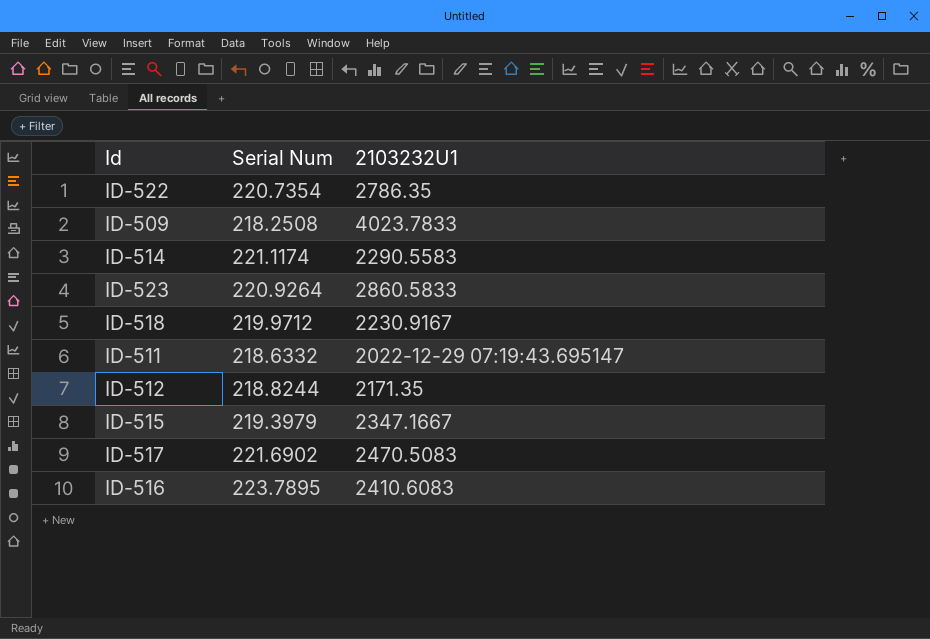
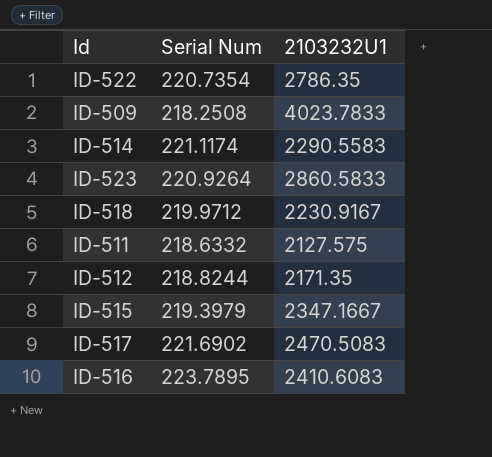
ID-511 | 2103232U1: 2022-12-29 07:19:43.695147 -> 2127.575

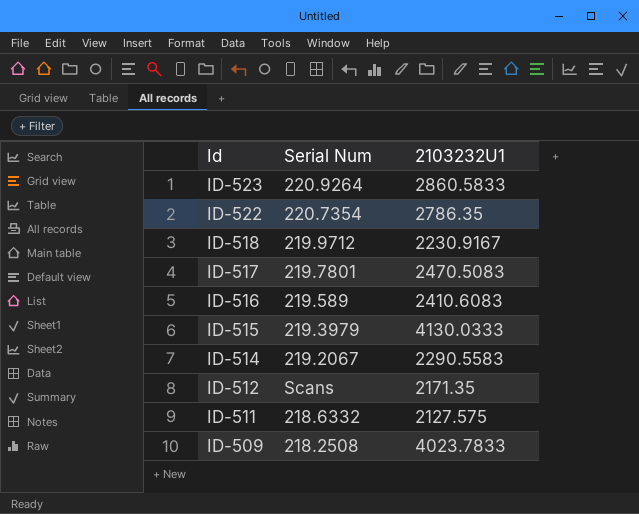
row order: none -> Id descending
ID-517 | Serial Num: 221.6902 -> 219.7801
ID-516 | Serial Num: 223.7895 -> 219.589
ID-515 | 2103232U1: 2347.1667 -> 4130.0333
ID-514 | Serial Num: 221.1174 -> 219.2067
ID-512 | Serial Num: 218.8244 -> Scans

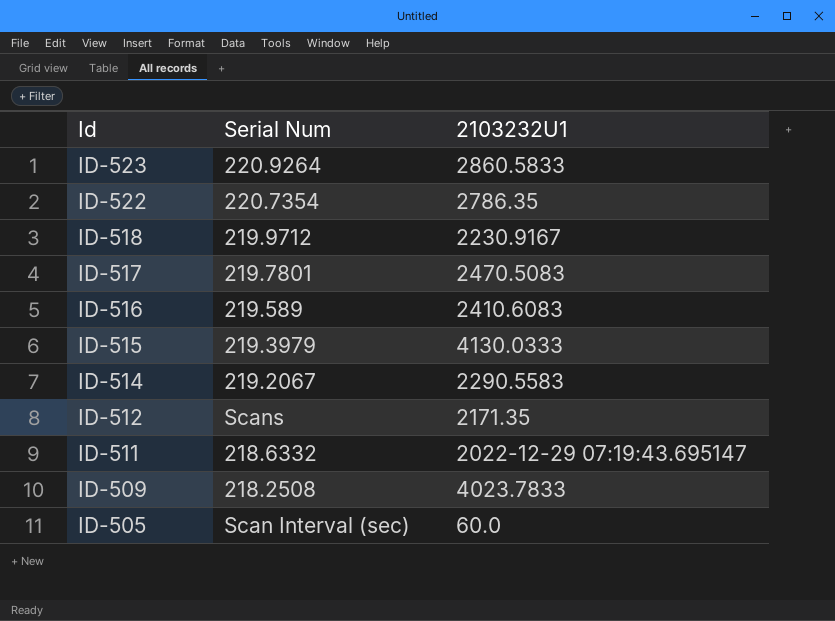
ID-511 | 2103232U1: 2127.575 -> 2022-12-29 07:19:43.695147
row ID-505: none -> Scan Interval (sec) | 60.0

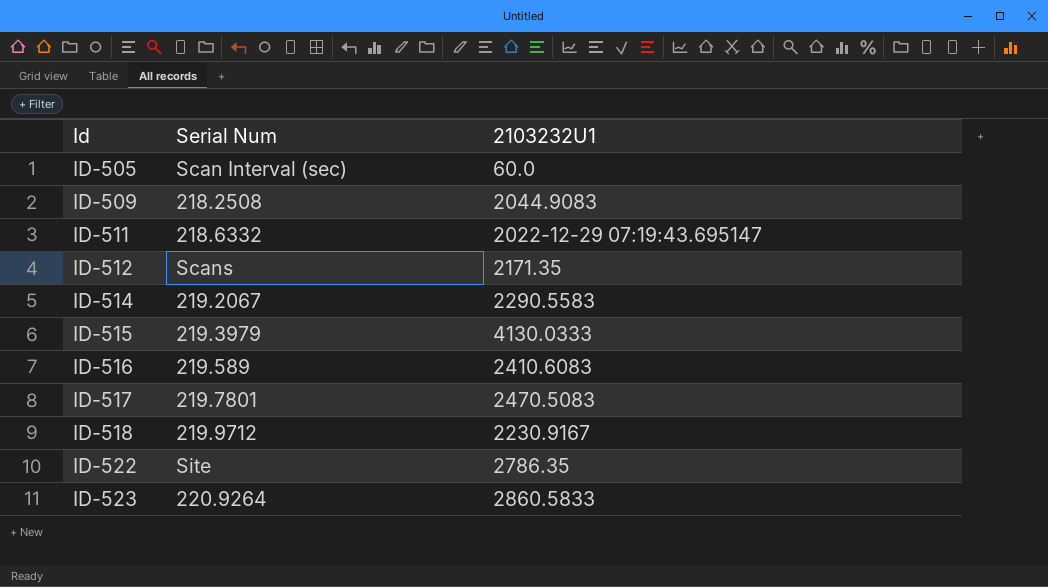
row order: Id descending -> Id ascending
ID-509 | 2103232U1: 4023.7833 -> 2044.9083
ID-522 | Serial Num: 220.7354 -> Site

